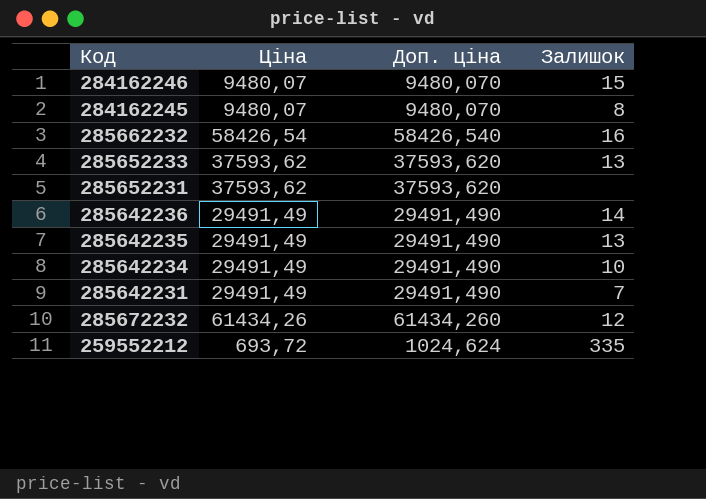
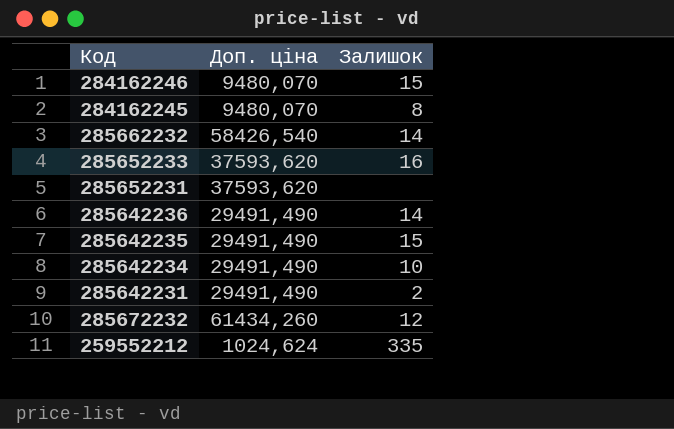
column Ціна | position: 2 -> none
285662232 | Залишок: 16 -> 14
285652233 | Залишок: 13 -> 16
285642235 | Залишок: 13 -> 15
285642231 | Залишок: 7 -> 2

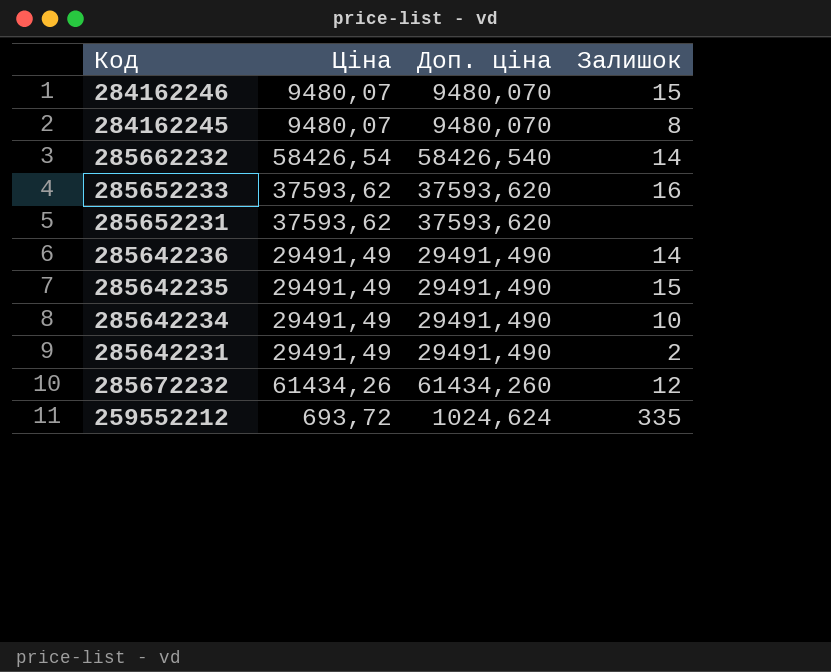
column Ціна | position: none -> 2

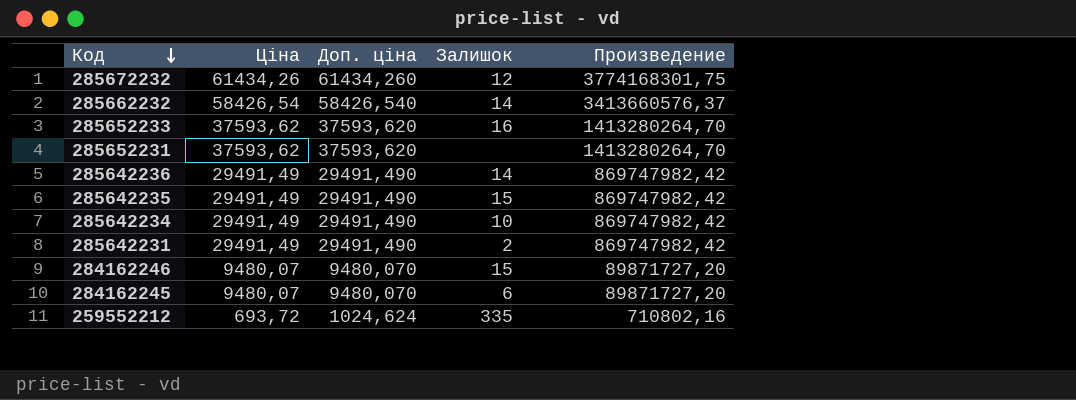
row order: none -> Код descending
column Произведение | formula: none -> [Ціна] * [Доп. ціна]
284162245 | Залишок: 8 -> 6

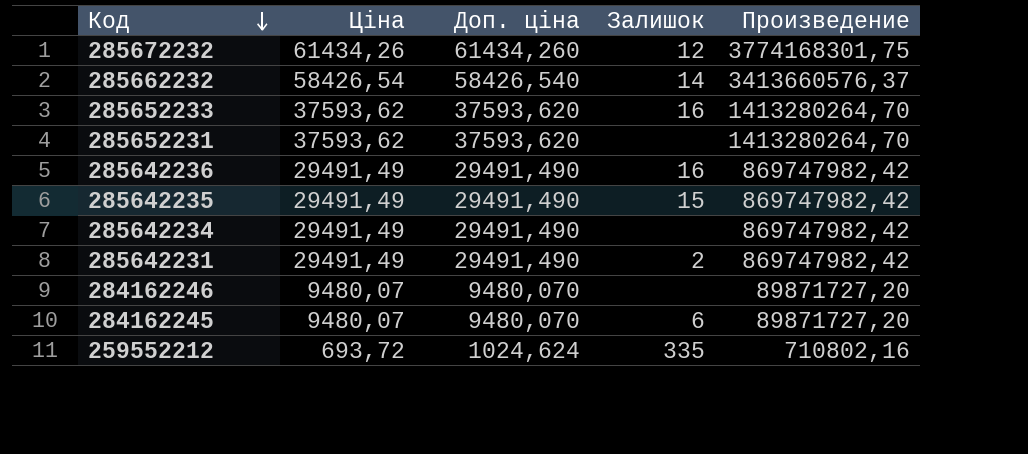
285642236 | Залишок: 14 -> 16
285642234 | Залишок: 10 -> none
284162246 | Залишок: 15 -> none

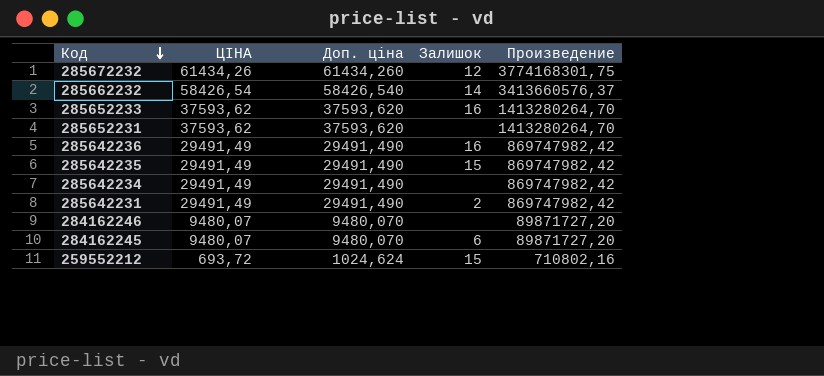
column name: Ціна -> ЦІНА
259552212 | Залишок: 335 -> 15

